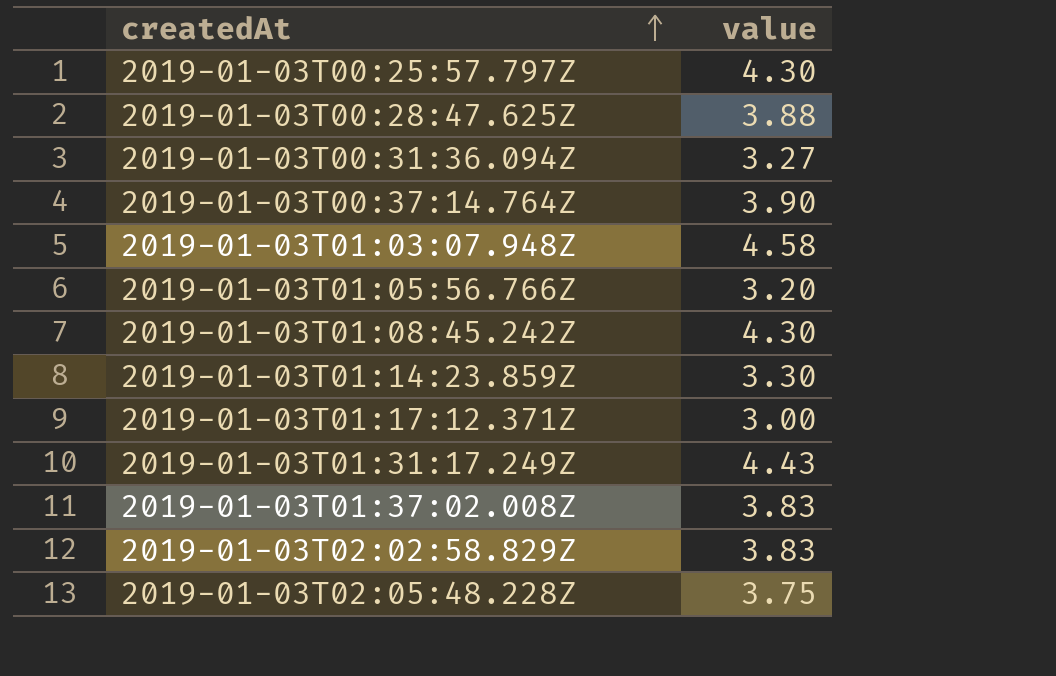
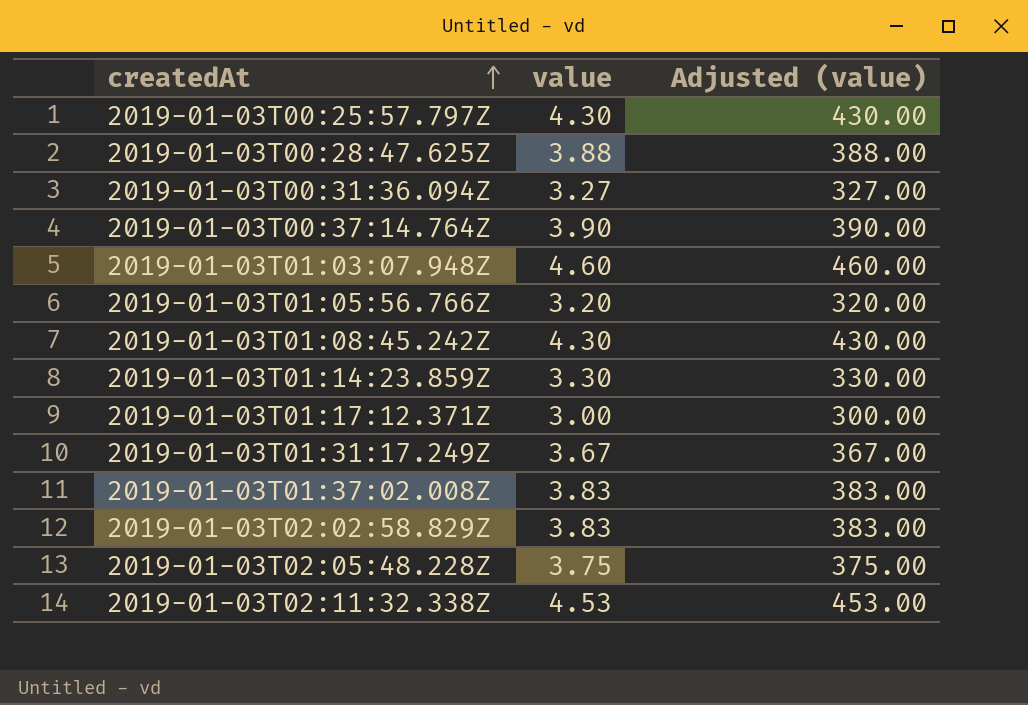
column Adjusted (value) | formula: none -> [value] * 100
2019-01-03T01:03:07.948Z | value: 4.58 -> 4.60
2019-01-03T01:31:17.249Z | value: 4.43 -> 3.67
row 2019-01-03T02:11:32.338Z: none -> 4.53 | 453.00

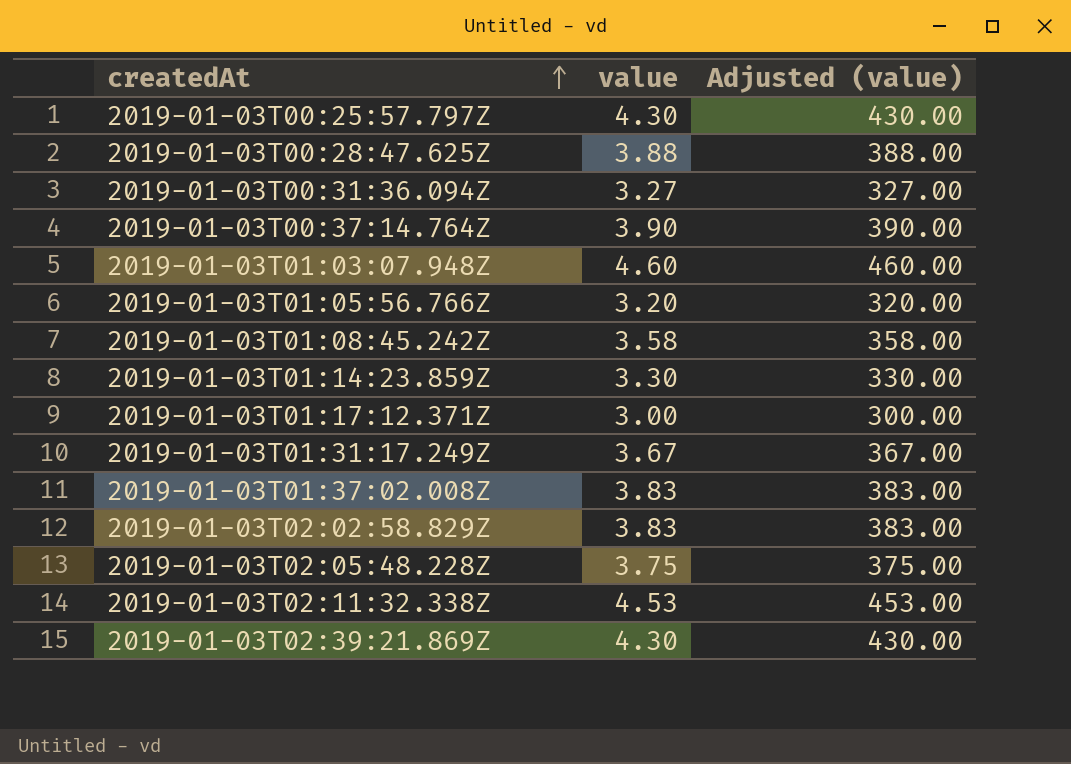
2019-01-03T01:08:45.242Z | value: 4.30 -> 3.58
2019-01-03T01:08:45.242Z | Adjusted (value): 430.00 -> 358.00
row 2019-01-03T02:39:21.869Z: none -> 4.30 | 430.00

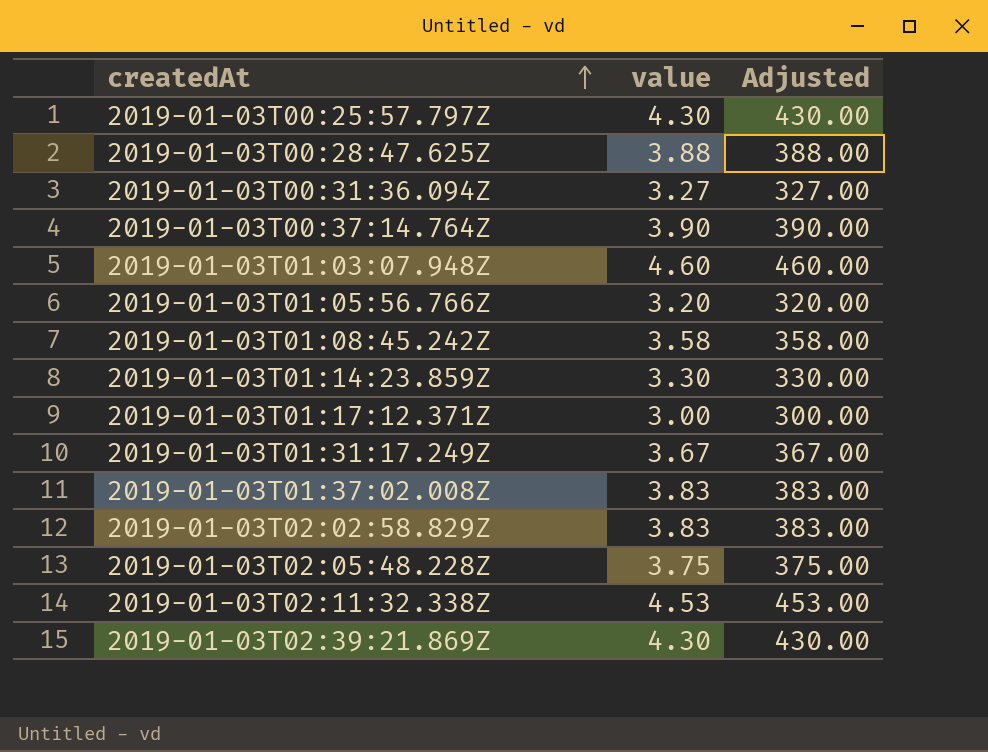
column name: Adjusted (value) -> Adjusted

